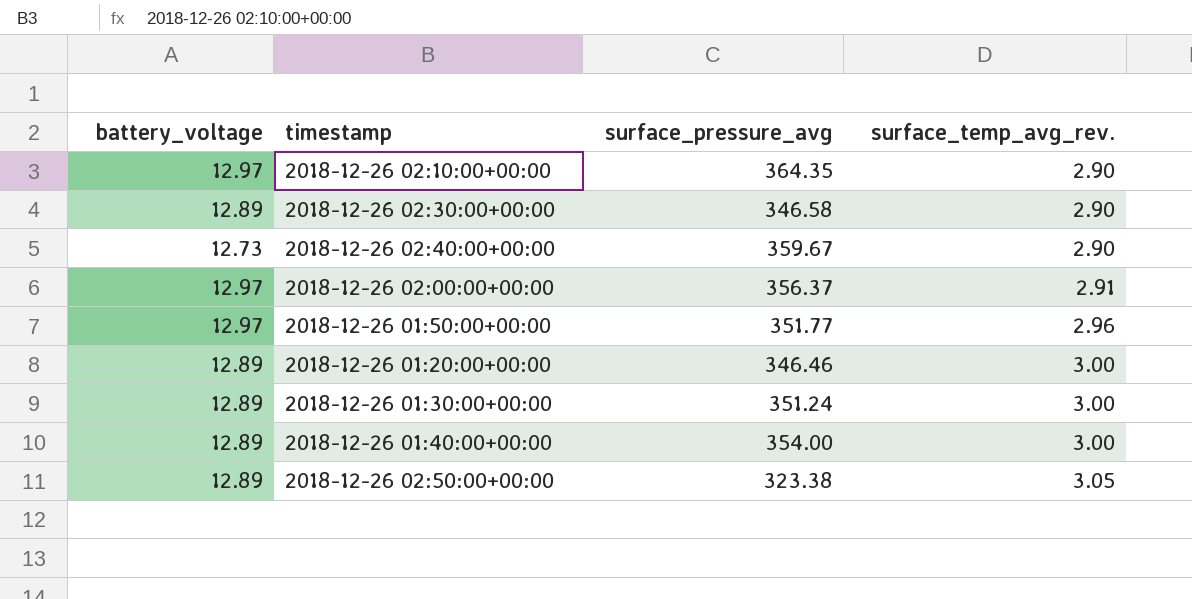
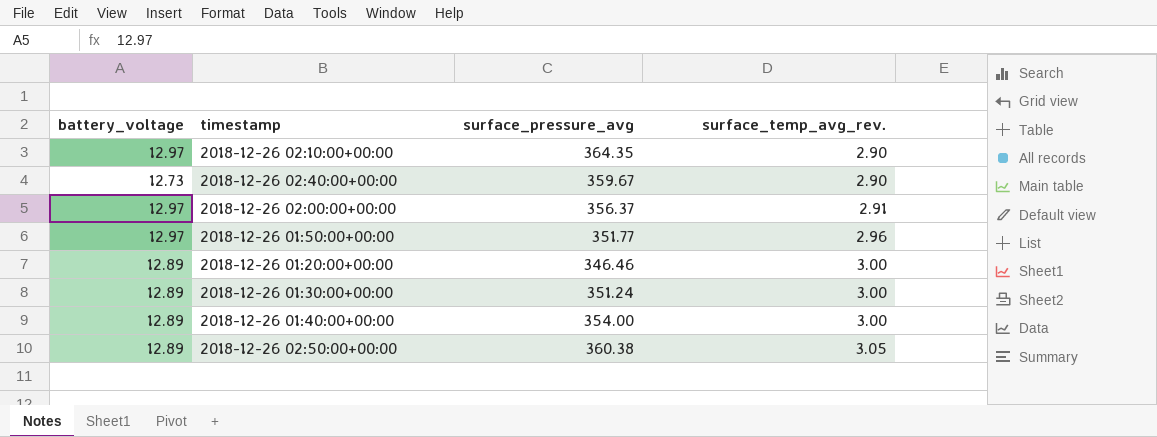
row 2018-12-26 02:30:00+00:00: 12.89 | 346.58 | 2.90 -> none
2018-12-26 02:50:00+00:00 | surface_pressure_avg: 323.38 -> 360.38

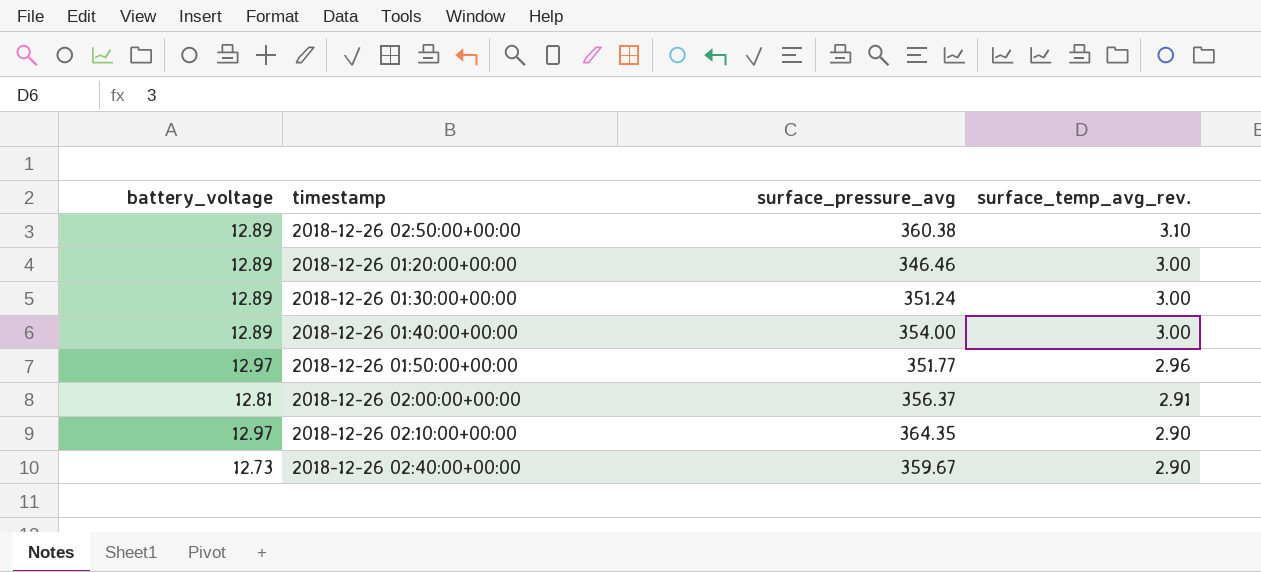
row order: surface_temp_avg_rev. ascending -> surface_temp_avg_rev. descending
2018-12-26 02:50:00+00:00 | surface_temp_avg_rev.: 3.05 -> 3.10
2018-12-26 02:00:00+00:00 | battery_voltage: 12.97 -> 12.81

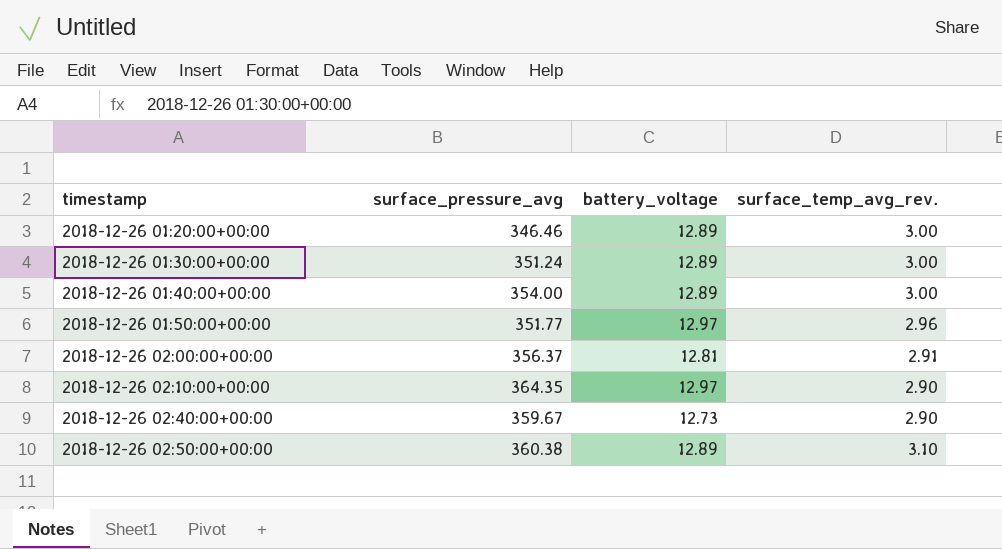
row order: surface_temp_avg_rev. descending -> timestamp ascending
column battery_voltage | position: 1 -> 3

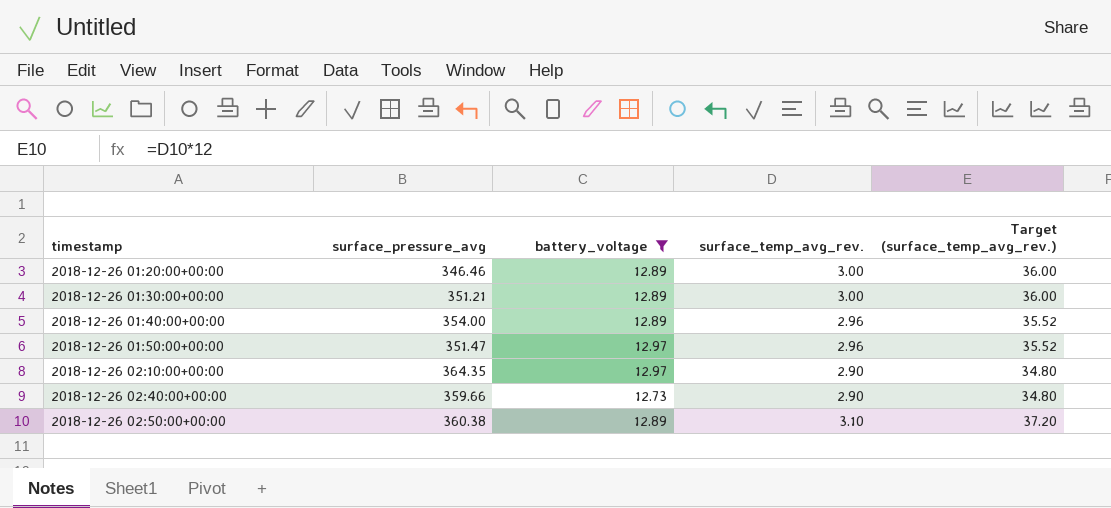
filter: none -> battery_voltage != 12.81
column Target (surface_temp_avg_rev.) | formula: none -> [surface_temp_avg_rev.] * 12
2018-12-26 01:30:00+00:00 | surface_pressure_avg: 351.24 -> 351.21
2018-12-26 01:40:00+00:00 | surface_temp_avg_rev.: 3.00 -> 2.96
2018-12-26 01:50:00+00:00 | surface_pressure_avg: 351.77 -> 351.47
2018-12-26 02:40:00+00:00 | surface_pressure_avg: 359.67 -> 359.66

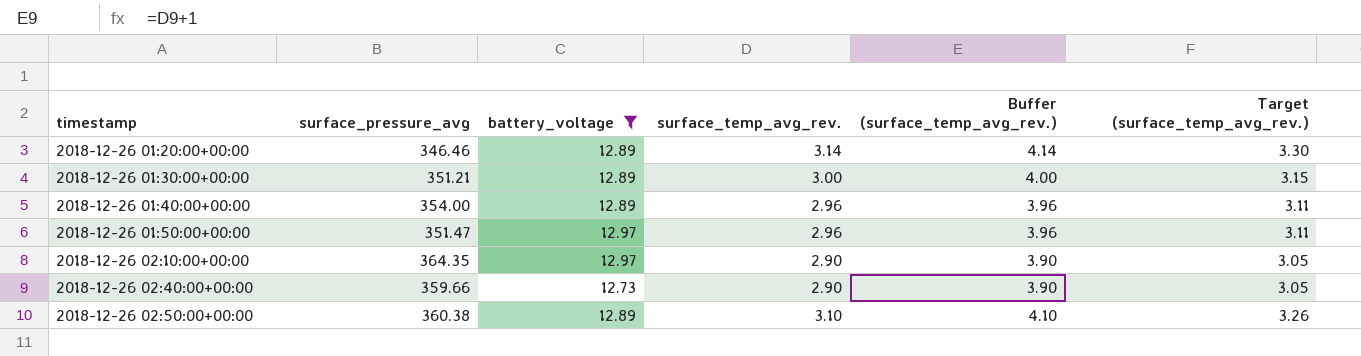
column Buffer (surface_temp_avg_rev.) | formula: none -> [surface_temp_avg_rev.] + 1
column Target (surface_temp_avg_rev.) | formula: [surface_temp_avg_rev.] * 12 -> [surface_temp_avg_rev.] * 1.05
2018-12-26 01:20:00+00:00 | surface_temp_avg_rev.: 3.00 -> 3.14

